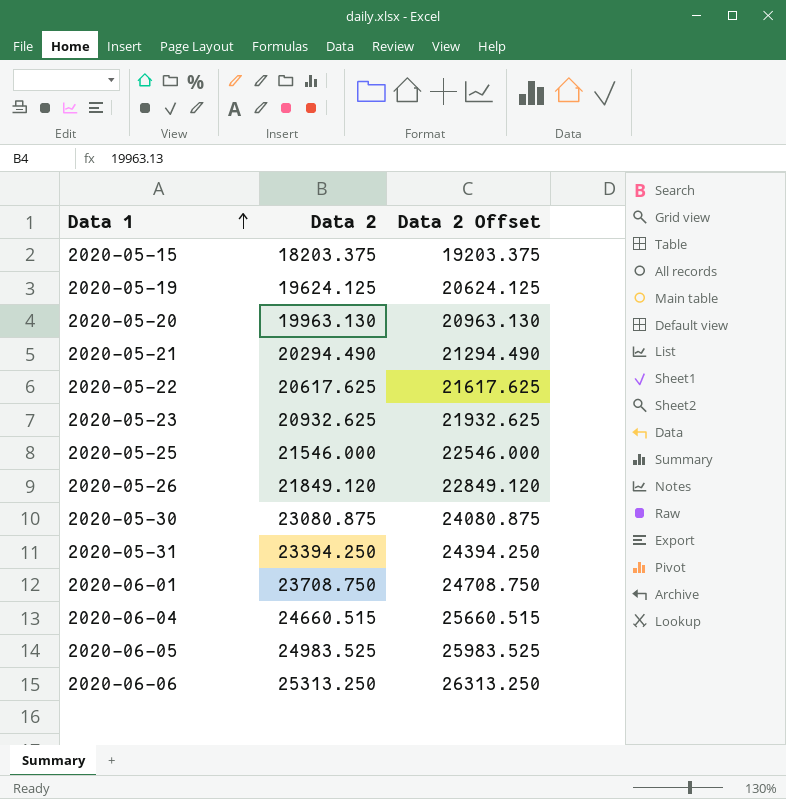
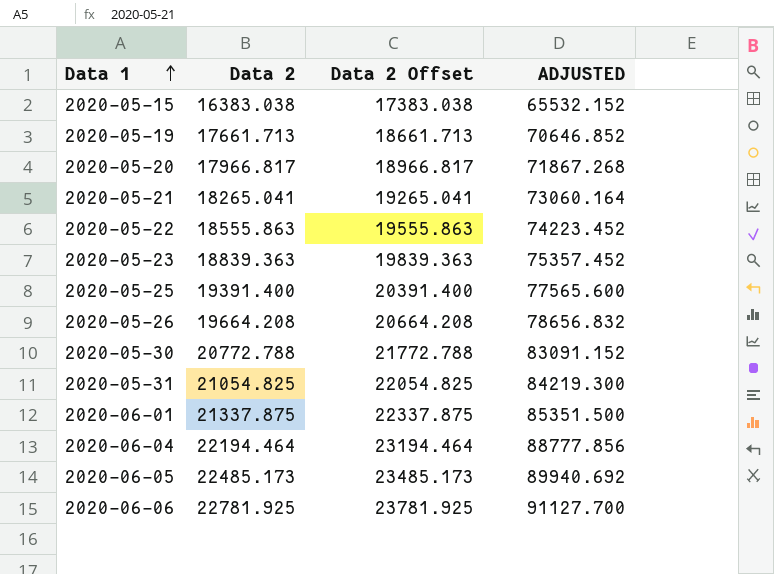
column ADJUSTED | formula: none -> [Data 2] * 4
2020-05-15 | Data 2: 18203.375 -> 16383.038
2020-05-15 | Data 2 Offset: 19203.375 -> 17383.038
2020-05-19 | Data 2: 19624.125 -> 17661.713
2020-05-19 | Data 2 Offset: 20624.125 -> 18661.713
2020-05-20 | Data 2: 19963.130 -> 17966.817
2020-05-20 | Data 2 Offset: 20963.130 -> 18966.817
2020-05-21 | Data 2: 20294.490 -> 18265.041
2020-05-21 | Data 2 Offset: 21294.490 -> 19265.041
2020-05-22 | Data 2: 20617.625 -> 18555.863
2020-05-22 | Data 2 Offset: 21617.625 -> 19555.863
2020-05-23 | Data 2: 20932.625 -> 18839.363
2020-05-23 | Data 2 Offset: 21932.625 -> 19839.363
2020-05-25 | Data 2: 21546.000 -> 19391.400
2020-05-25 | Data 2 Offset: 22546.000 -> 20391.400
2020-05-26 | Data 2: 21849.120 -> 19664.208
2020-05-26 | Data 2 Offset: 22849.120 -> 20664.208
2020-05-30 | Data 2: 23080.875 -> 20772.788
2020-05-30 | Data 2 Offset: 24080.875 -> 21772.788
2020-05-31 | Data 2: 23394.250 -> 21054.825
2020-05-31 | Data 2 Offset: 24394.250 -> 22054.825
2020-06-01 | Data 2: 23708.750 -> 21337.875
2020-06-01 | Data 2 Offset: 24708.750 -> 22337.875
2020-06-04 | Data 2: 24660.515 -> 22194.464
2020-06-04 | Data 2 Offset: 25660.515 -> 23194.464
2020-06-05 | Data 2: 24983.525 -> 22485.173
2020-06-05 | Data 2 Offset: 25983.525 -> 23485.173
2020-06-06 | Data 2: 25313.250 -> 22781.925
2020-06-06 | Data 2 Offset: 26313.250 -> 23781.925

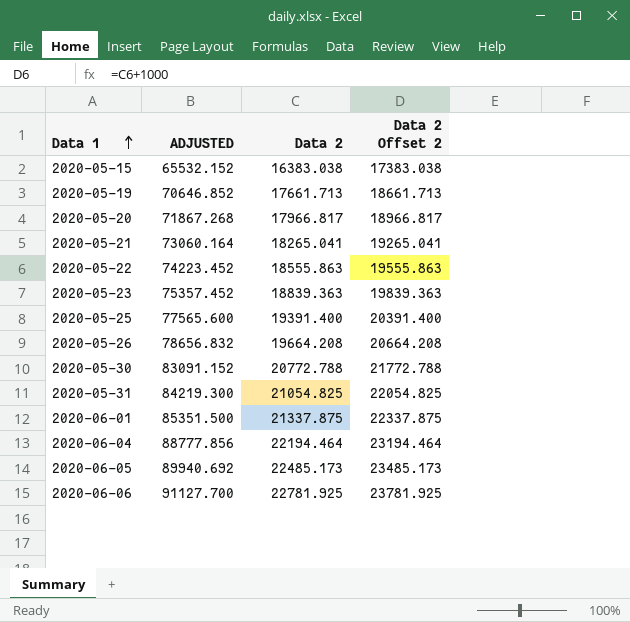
column ADJUSTED | position: 4 -> 2
column name: Data 2 Offset -> Data 2 Offset 2

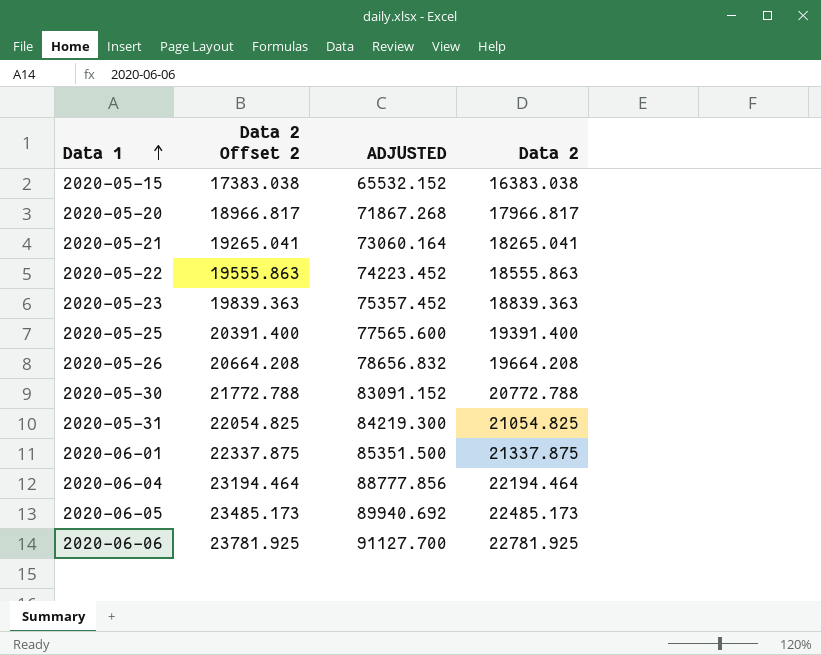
column Data 2 Offset 2 | position: 4 -> 2
row 2020-05-19: 70646.852 | 17661.713 | 18661.713 -> none

